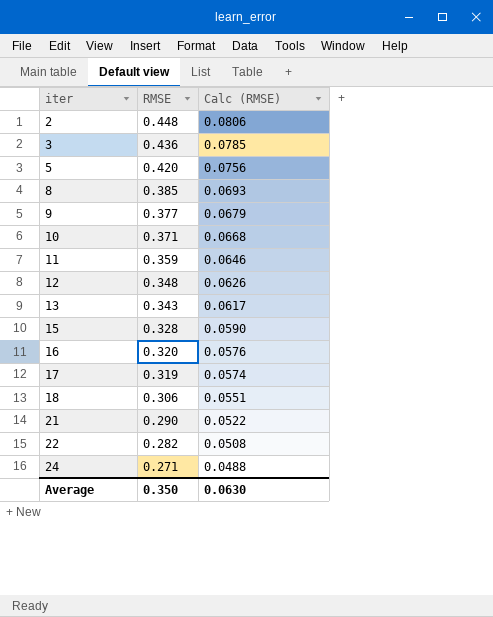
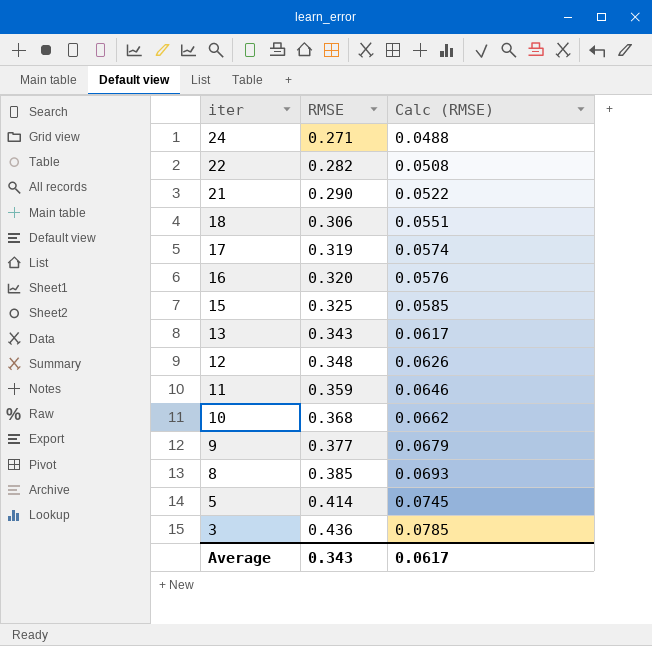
row order: iter ascending -> iter descending
row 2: 0.448 | 0.0806 -> none
15 | RMSE: 0.328 -> 0.325
15 | Calc (RMSE): 0.0590 -> 0.0585
10 | RMSE: 0.371 -> 0.368
10 | Calc (RMSE): 0.0668 -> 0.0662
5 | RMSE: 0.420 -> 0.414
5 | Calc (RMSE): 0.0756 -> 0.0745
Average | RMSE: 0.350 -> 0.343
Average | Calc (RMSE): 0.0630 -> 0.0617

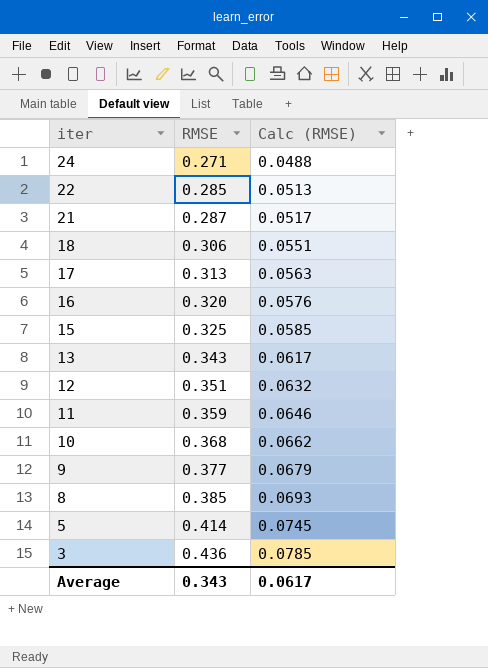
22 | RMSE: 0.282 -> 0.285
22 | Calc (RMSE): 0.0508 -> 0.0513
21 | RMSE: 0.290 -> 0.287
21 | Calc (RMSE): 0.0522 -> 0.0517
17 | RMSE: 0.319 -> 0.313
17 | Calc (RMSE): 0.0574 -> 0.0563
12 | RMSE: 0.348 -> 0.351
12 | Calc (RMSE): 0.0626 -> 0.0632

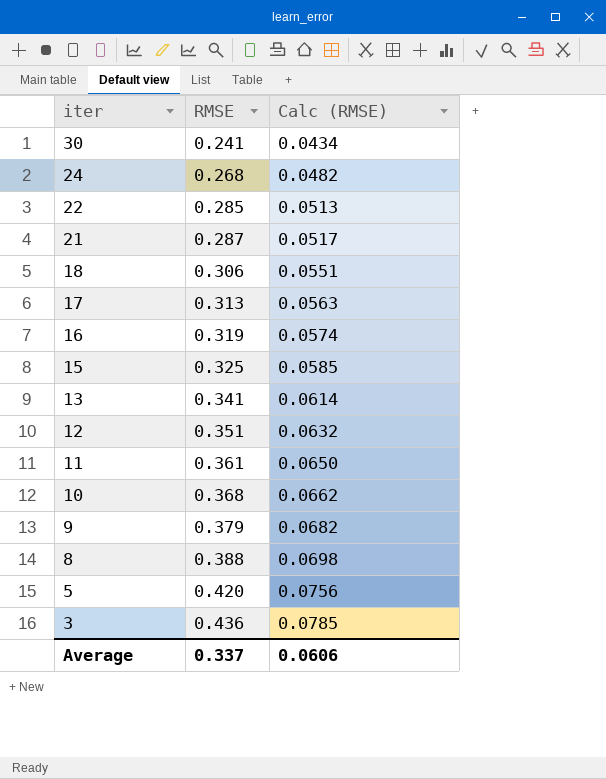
row 30: none -> 0.241 | 0.0434
24 | RMSE: 0.271 -> 0.268
24 | Calc (RMSE): 0.0488 -> 0.0482
16 | RMSE: 0.320 -> 0.319
16 | Calc (RMSE): 0.0576 -> 0.0574
13 | RMSE: 0.343 -> 0.341
13 | Calc (RMSE): 0.0617 -> 0.0614
11 | RMSE: 0.359 -> 0.361
11 | Calc (RMSE): 0.0646 -> 0.0650
9 | RMSE: 0.377 -> 0.379
9 | Calc (RMSE): 0.0679 -> 0.0682
8 | RMSE: 0.385 -> 0.388
8 | Calc (RMSE): 0.0693 -> 0.0698
5 | RMSE: 0.414 -> 0.420
5 | Calc (RMSE): 0.0745 -> 0.0756
Average | RMSE: 0.343 -> 0.337
Average | Calc (RMSE): 0.0617 -> 0.0606

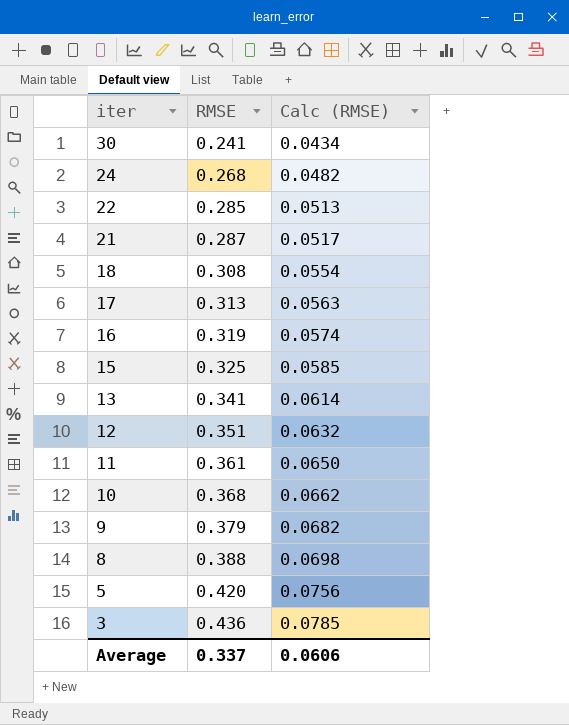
18 | RMSE: 0.306 -> 0.308
18 | Calc (RMSE): 0.0551 -> 0.0554

